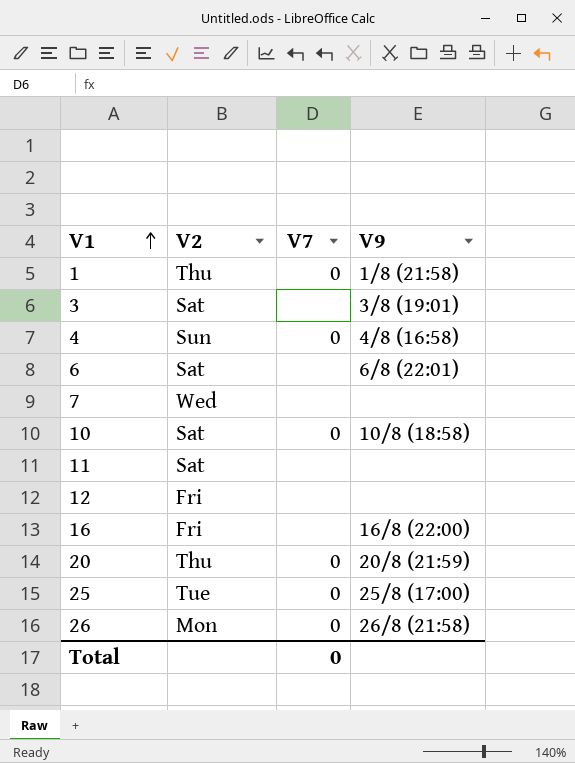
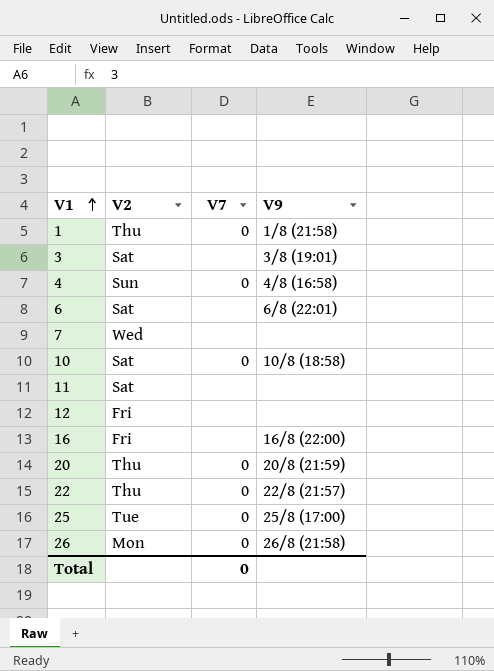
row 22: none -> Thu | 0 | 22/8 (21:57)

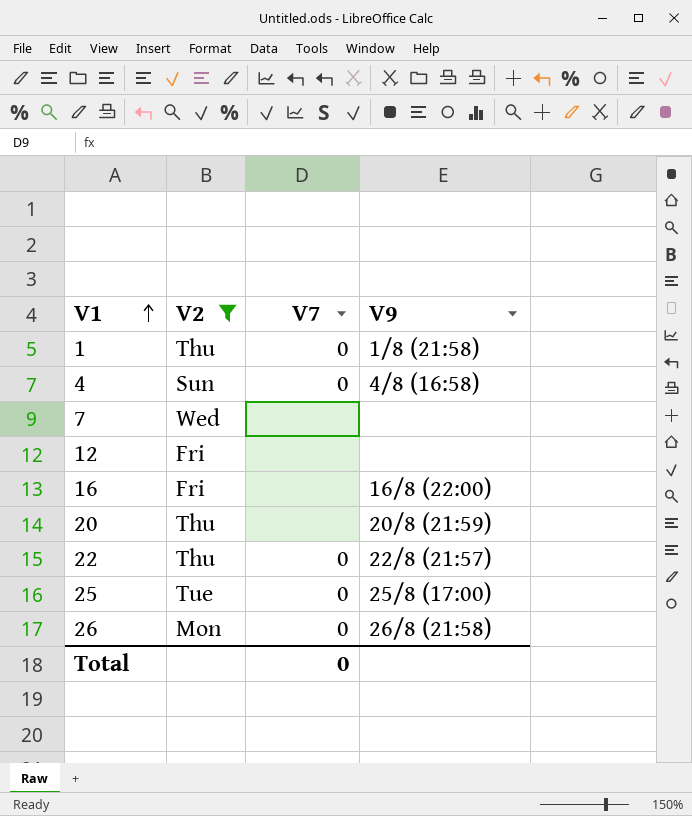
filter: none -> V2 != Sat
20 | V7: 0 -> none

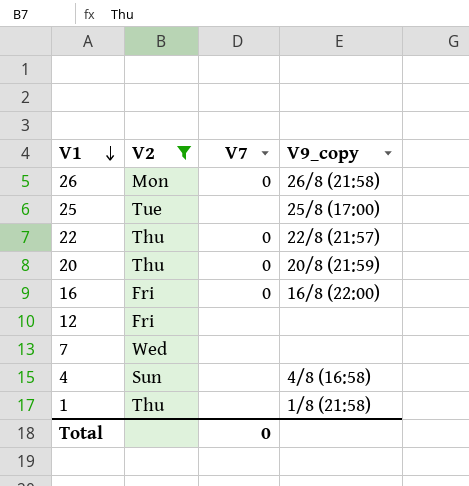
row order: V1 ascending -> V1 descending
column name: V9 -> V9_copy
25 | V7: 0 -> none
20 | V7: none -> 0
16 | V7: none -> 0
4 | V7: 0 -> none
1 | V7: 0 -> none

